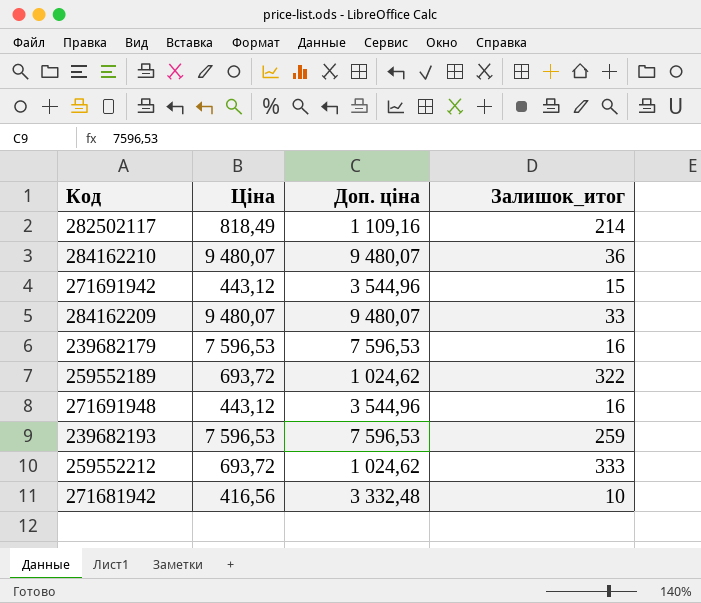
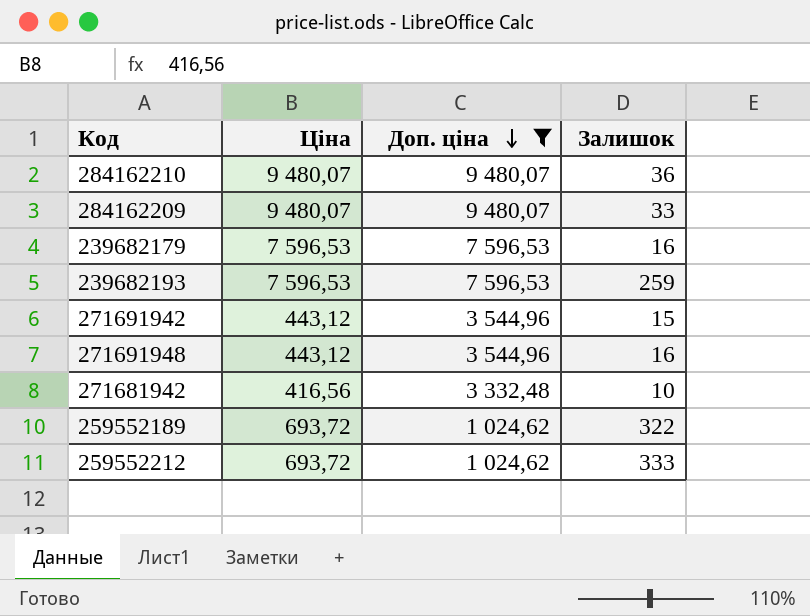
filter: none -> Доп. ціна != 1 109,16
row order: none -> Доп. ціна descending
column name: Залишок_итог -> Залишок

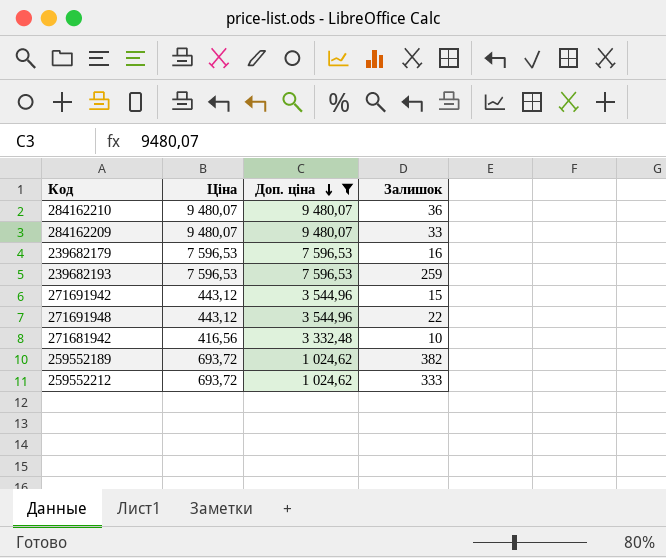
271691948 | Залишок: 16 -> 22
259552189 | Залишок: 322 -> 382

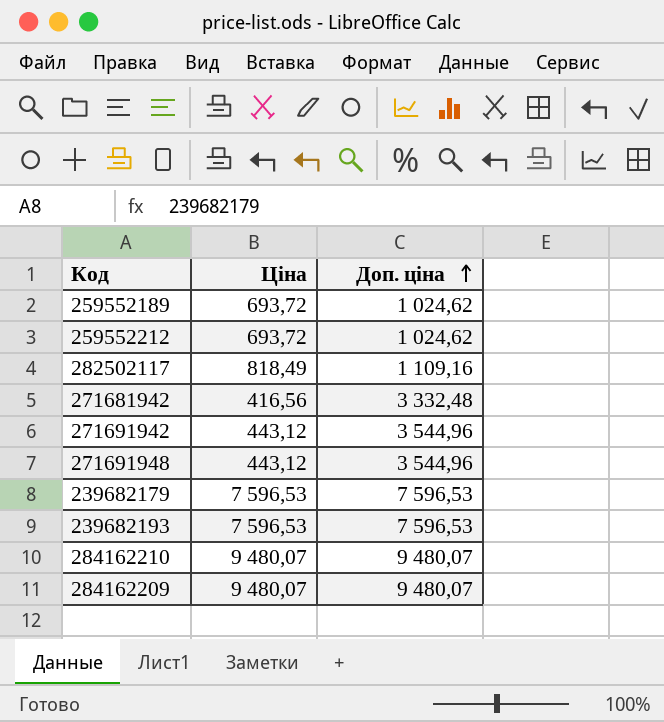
filter: Доп. ціна != 1 109,16 -> none
row order: Доп. ціна descending -> Доп. ціна ascending
column Залишок | position: 4 -> none

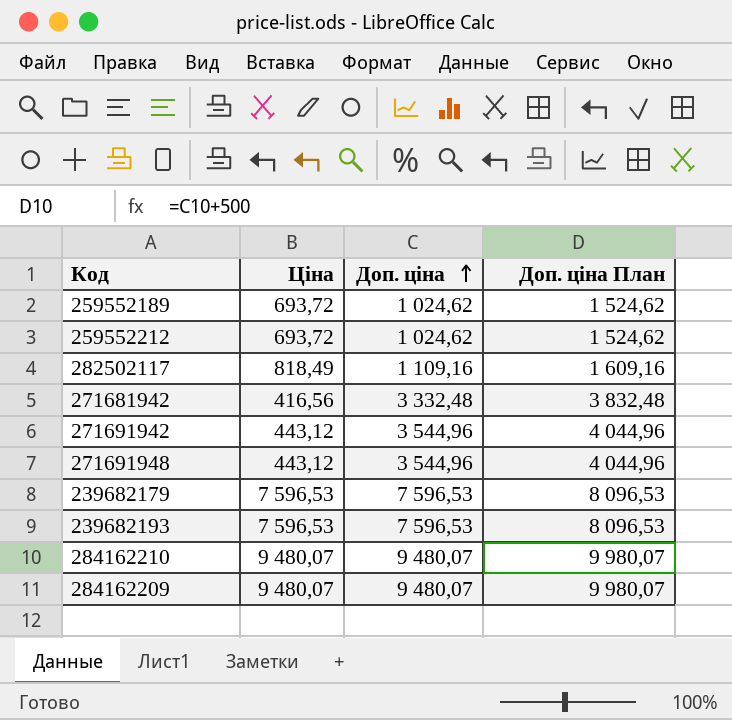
column Доп. ціна План | formula: none -> [Доп. ціна] + 500

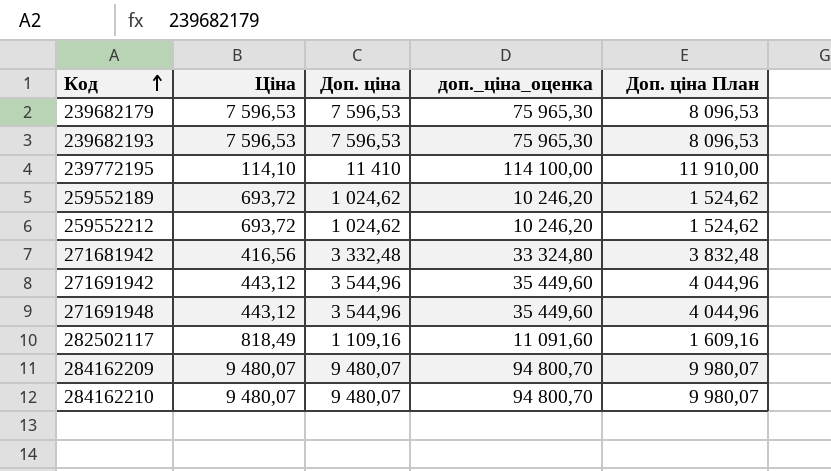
row order: Доп. ціна ascending -> Код ascending
column доп._ціна_оценка | formula: none -> [Доп. ціна] * 10
row 239772195: none -> 114,10 | 11 410 | 114 100,00 | 11 910,00

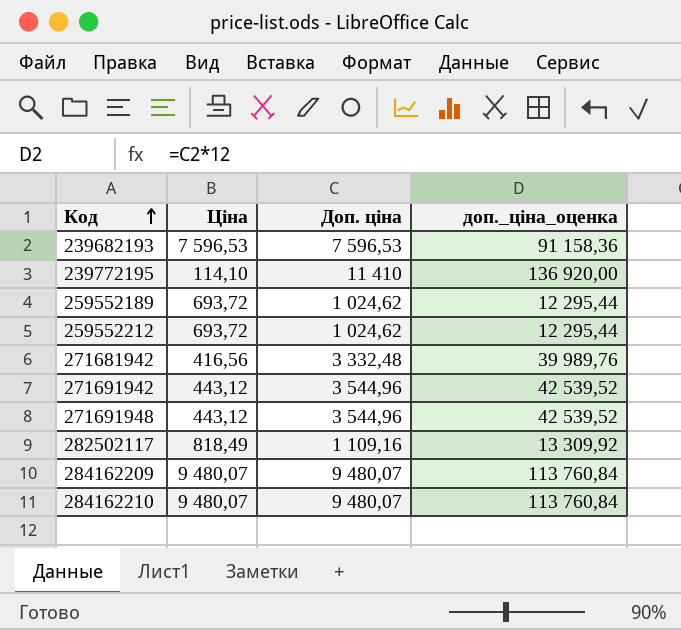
column Доп. ціна План | formula: [Доп. ціна] + 500 -> none
column доп._ціна_оценка | formula: [Доп. ціна] * 10 -> [Доп. ціна] * 12
row 239682179: 7 596,53 | 7 596,53 | 75 965,30 | 8 096,53 -> none

